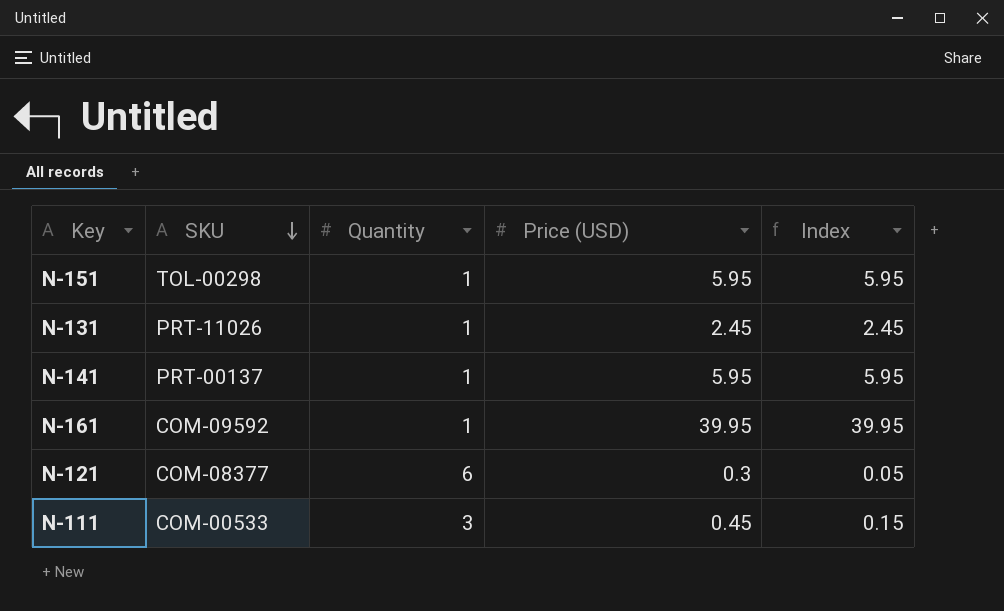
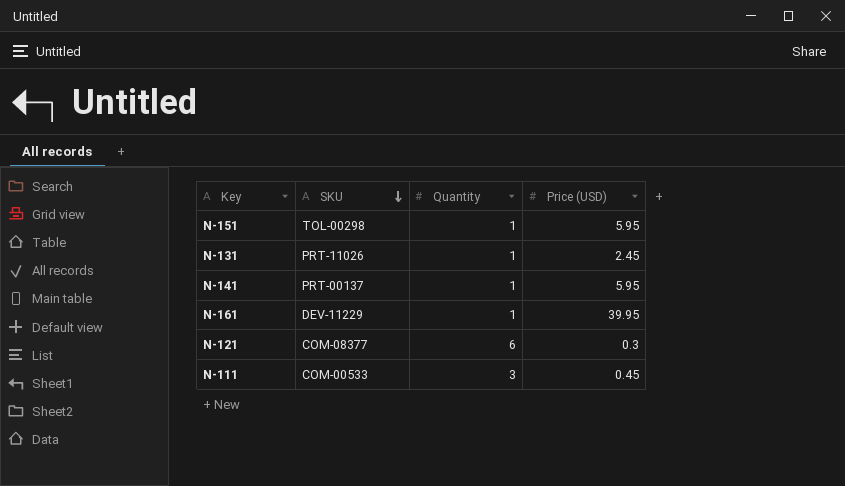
column Index | formula: [Price (USD)] / [Quantity] -> none
N-161 | SKU: COM-09592 -> DEV-11229

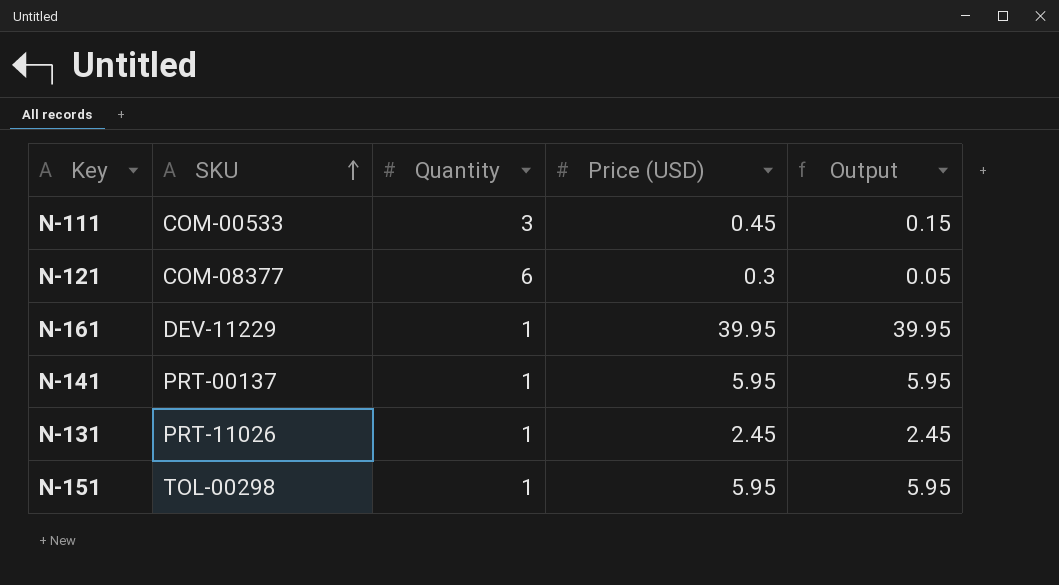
row order: SKU descending -> SKU ascending
column Output | formula: none -> [Price (USD)] / [Quantity]

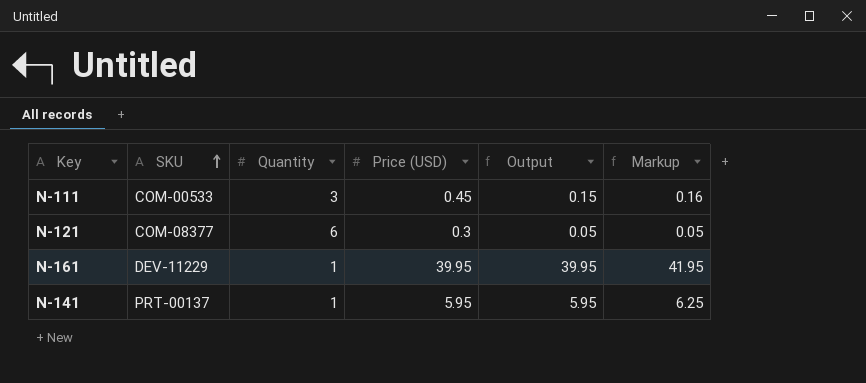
column Markup | formula: none -> [Output] * 1.05
row N-131: PRT-11026 | 1 | 2.45 | 2.45 -> none
row N-151: TOL-00298 | 1 | 5.95 | 5.95 -> none

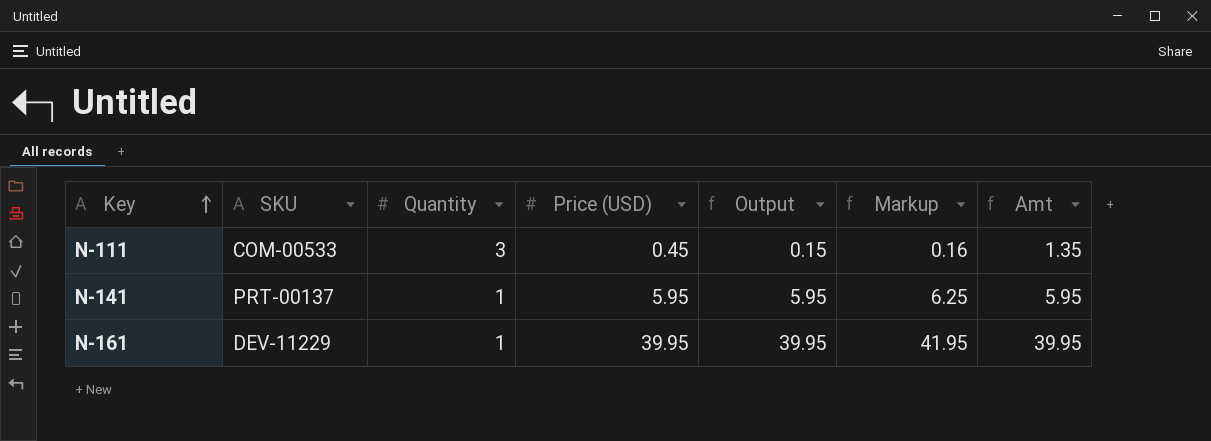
row order: SKU ascending -> Key ascending
column Amt | formula: none -> [Quantity] * [Price (USD)]
row N-121: COM-08377 | 6 | 0.3 | 0.05 | 0.05 -> none

